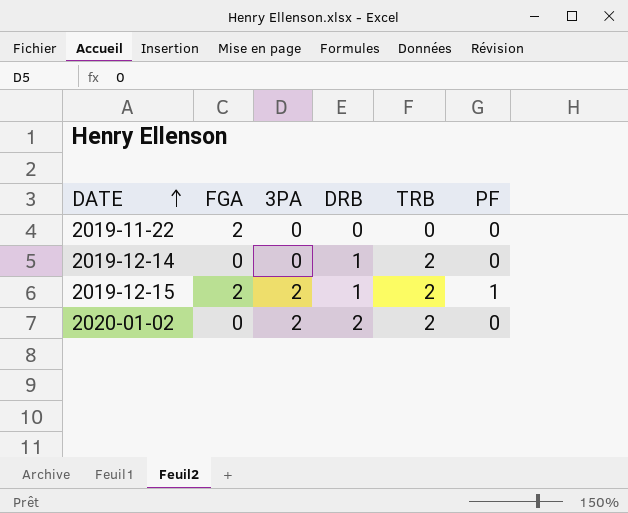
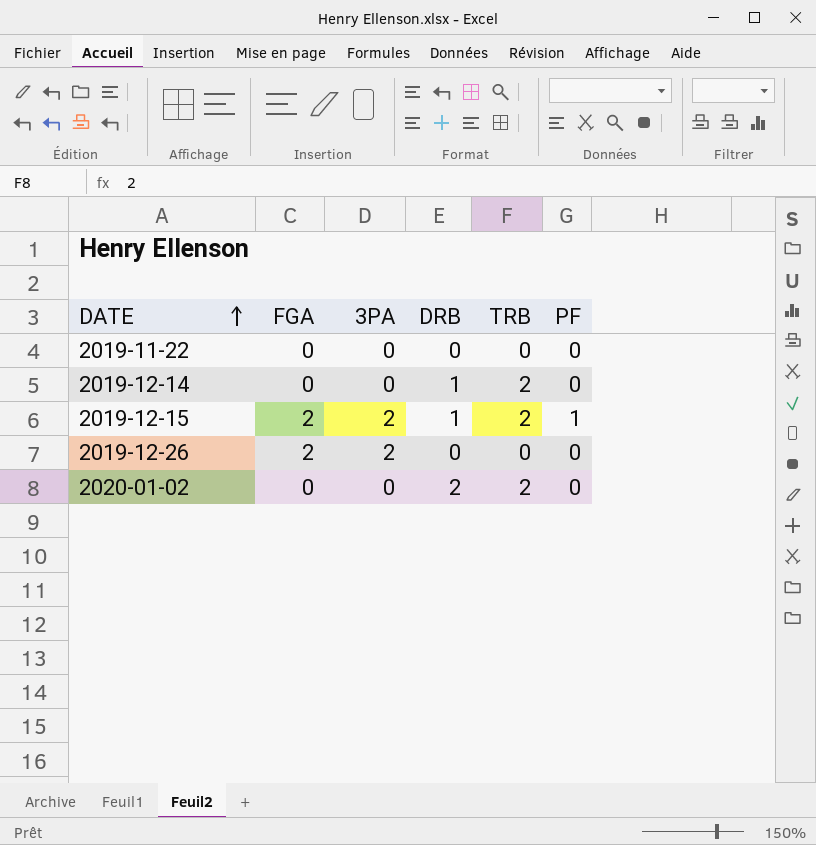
2019-11-22 | FGA: 2 -> 0
row 2019-12-26: none -> 2 | 2 | 0 | 0 | 0
2020-01-02 | 3PA: 2 -> 0

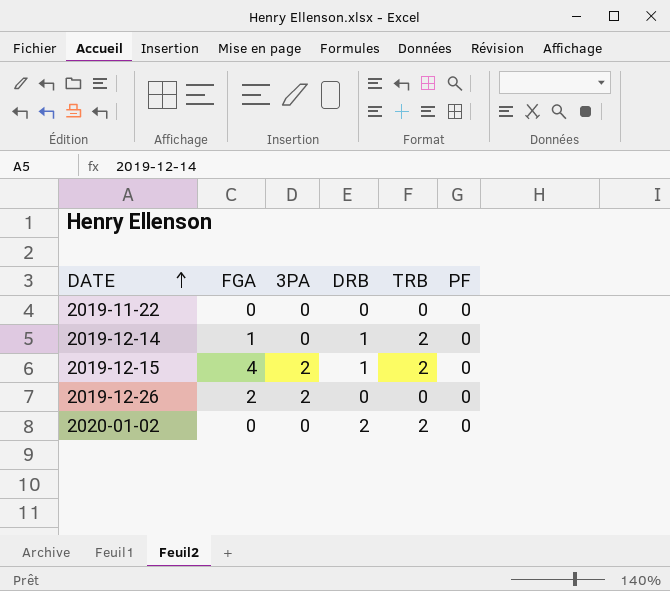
2019-12-14 | FGA: 0 -> 1
2019-12-15 | FGA: 2 -> 4
2019-12-15 | PF: 1 -> 0

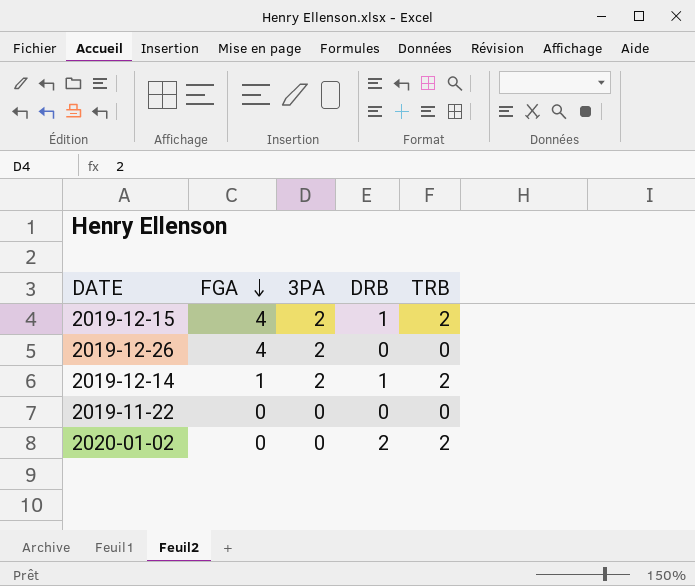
row order: DATE ascending -> FGA descending
column PF | position: 6 -> none
2019-12-26 | FGA: 2 -> 4
2019-12-14 | 3PA: 0 -> 2

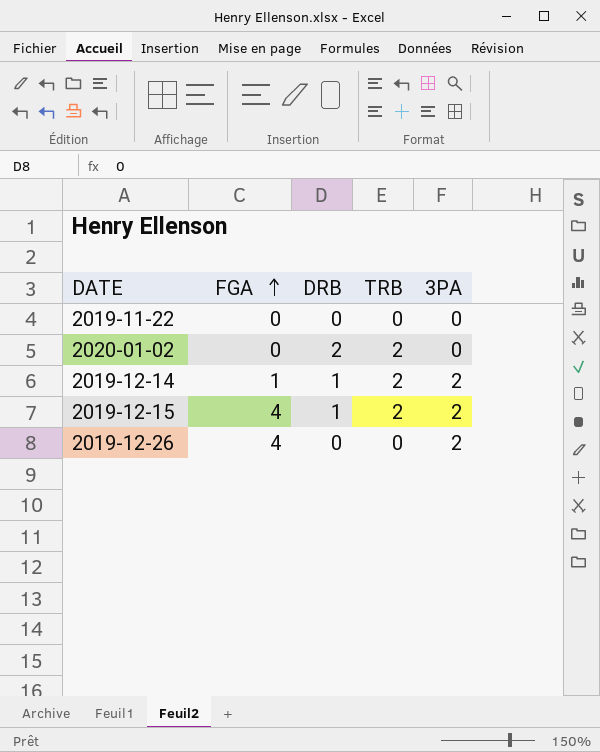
row order: FGA descending -> FGA ascending
column 3PA | position: 3 -> 5

